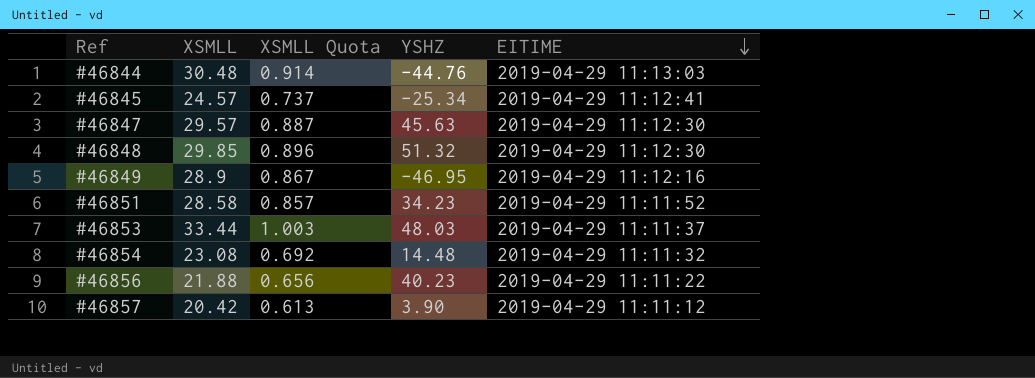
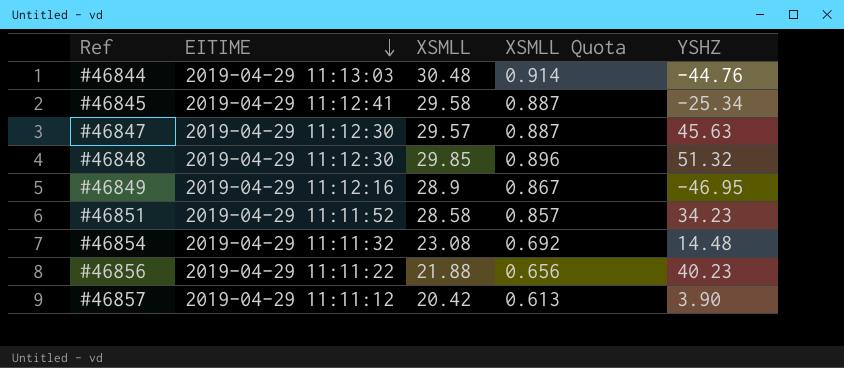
column EITIME | position: 5 -> 2
row #46853: 33.44 | 1.003 | 48.03 | 2019-04-29 11:11:37 -> none
#46845 | XSMLL: 24.57 -> 29.58
#46845 | XSMLL Quota: 0.737 -> 0.887

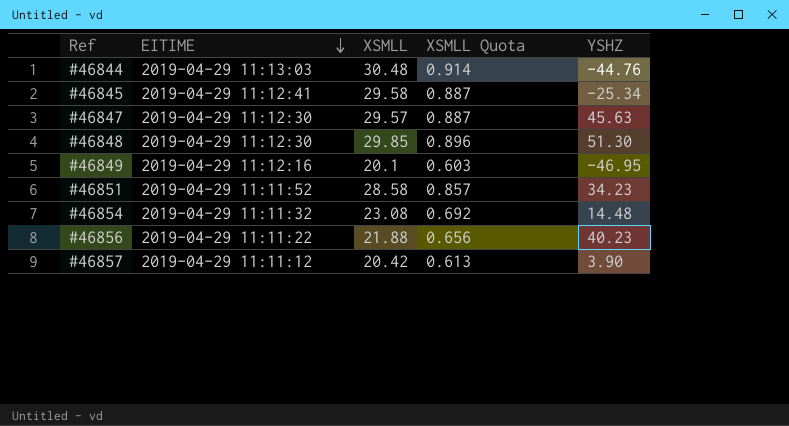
#46848 | YSHZ: 51.32 -> 51.30
#46849 | XSMLL: 28.9 -> 20.1
#46849 | XSMLL Quota: 0.867 -> 0.603

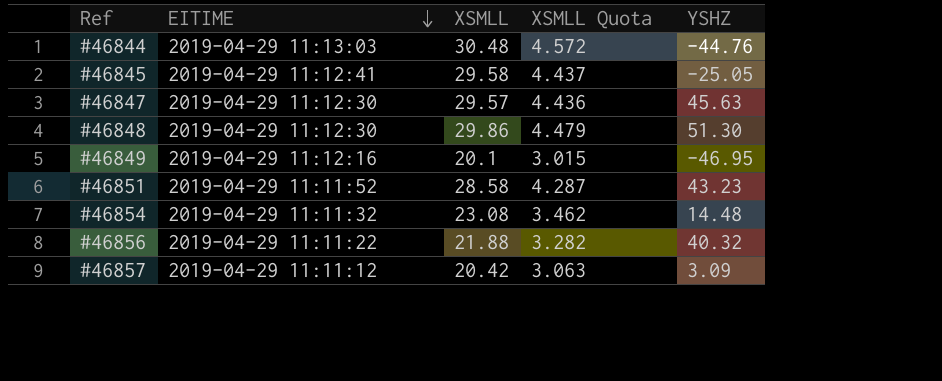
column XSMLL Quota | formula: [XSMLL] * 0.03 -> [XSMLL] * 0.15
#46845 | YSHZ: -25.34 -> -25.05
#46848 | XSMLL: 29.85 -> 29.86
#46851 | YSHZ: 34.23 -> 43.23
#46856 | YSHZ: 40.23 -> 40.32
#46857 | YSHZ: 3.90 -> 3.09

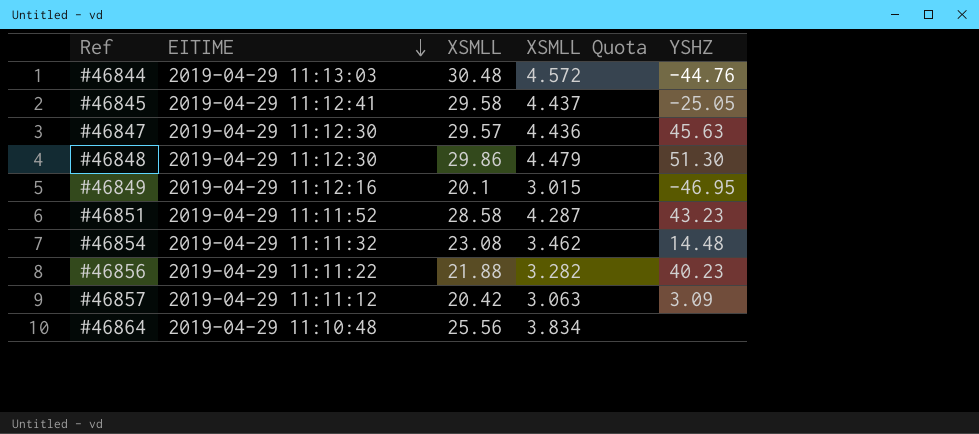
#46856 | YSHZ: 40.32 -> 40.23
row #46864: none -> 2019-04-29 11:10:48 | 25.56 | 3.834 | none

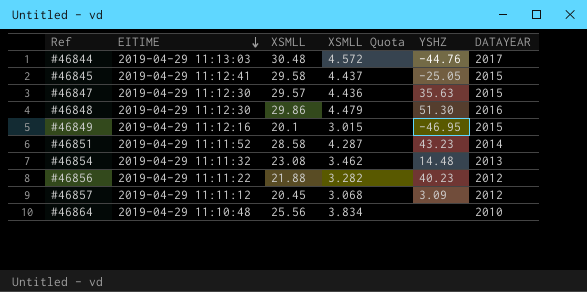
column DATAYEAR | position: none -> 6
#46847 | YSHZ: 45.63 -> 35.63
#46857 | XSMLL: 20.42 -> 20.45
#46857 | XSMLL Quota: 3.063 -> 3.068

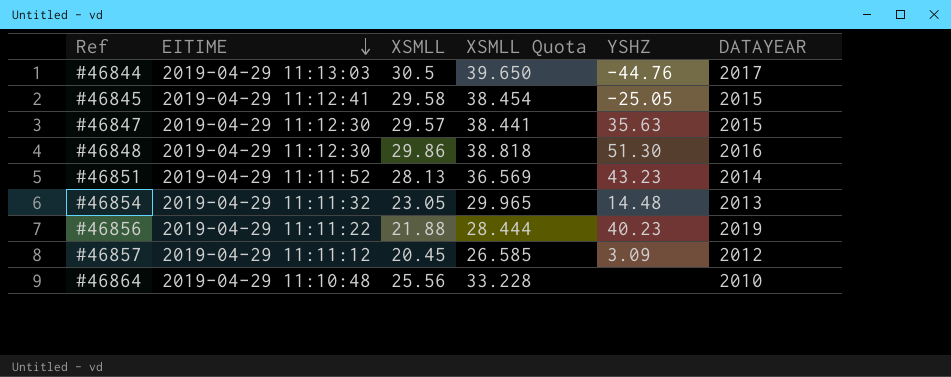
column XSMLL Quota | formula: [XSMLL] * 0.15 -> [XSMLL] * 1.3
row #46849: 2019-04-29 11:12:16 | 20.1 | 3.015 | -46.95 | 2015 -> none
#46844 | XSMLL: 30.48 -> 30.5
#46851 | XSMLL: 28.58 -> 28.13
#46854 | XSMLL: 23.08 -> 23.05
#46856 | DATAYEAR: 2012 -> 2019

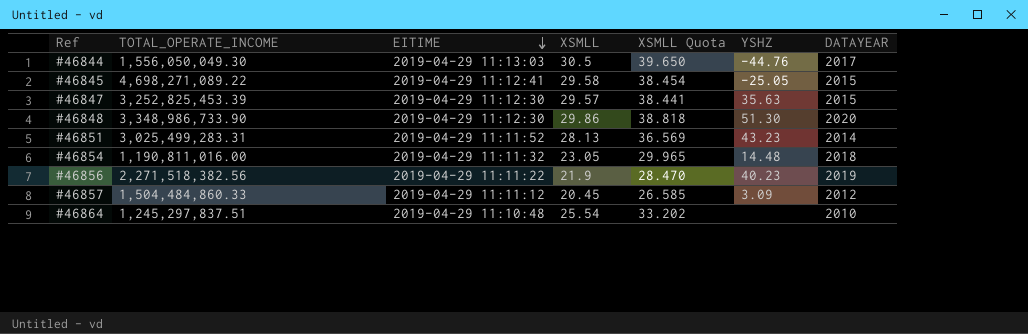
column TOTAL_OPERATE_INCOME | position: none -> 2
#46848 | DATAYEAR: 2016 -> 2020
#46854 | DATAYEAR: 2013 -> 2018
#46856 | XSMLL: 21.88 -> 21.9
#46856 | XSMLL Quota: 28.444 -> 28.470
#46864 | XSMLL: 25.56 -> 25.54
#46864 | XSMLL Quota: 33.228 -> 33.202

